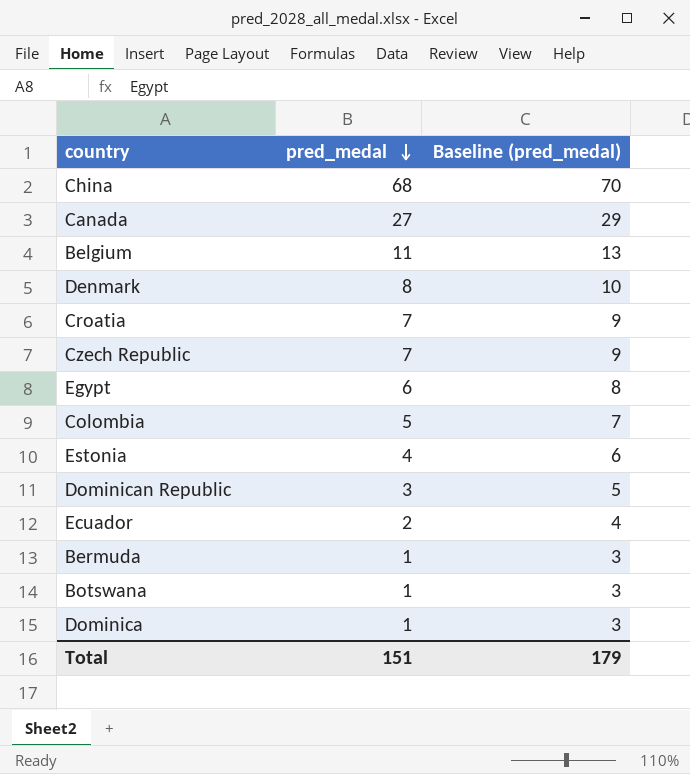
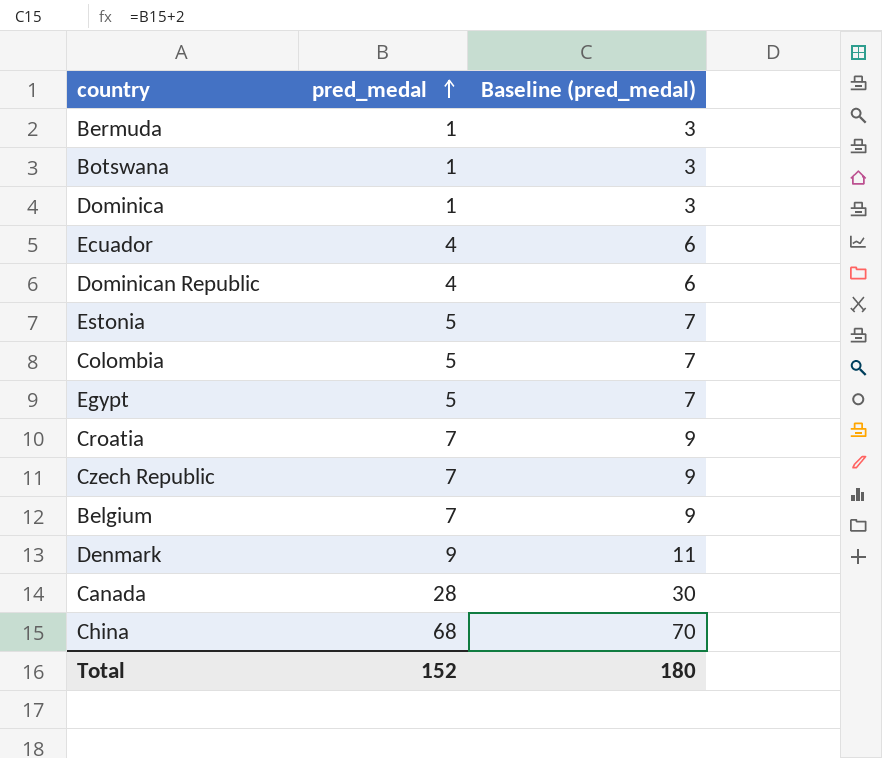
row order: pred_medal descending -> pred_medal ascending
Ecuador | pred_medal: 2 -> 4
Ecuador | Baseline (pred_medal): 4 -> 6
Dominican Republic | pred_medal: 3 -> 4
Dominican Republic | Baseline (pred_medal): 5 -> 6
Estonia | pred_medal: 4 -> 5
Estonia | Baseline (pred_medal): 6 -> 7
Egypt | pred_medal: 6 -> 5
Egypt | Baseline (pred_medal): 8 -> 7
Belgium | pred_medal: 11 -> 7
Belgium | Baseline (pred_medal): 13 -> 9
Denmark | pred_medal: 8 -> 9
Denmark | Baseline (pred_medal): 10 -> 11
Canada | pred_medal: 27 -> 28
Canada | Baseline (pred_medal): 29 -> 30
Total | pred_medal: 151 -> 152
Total | Baseline (pred_medal): 179 -> 180

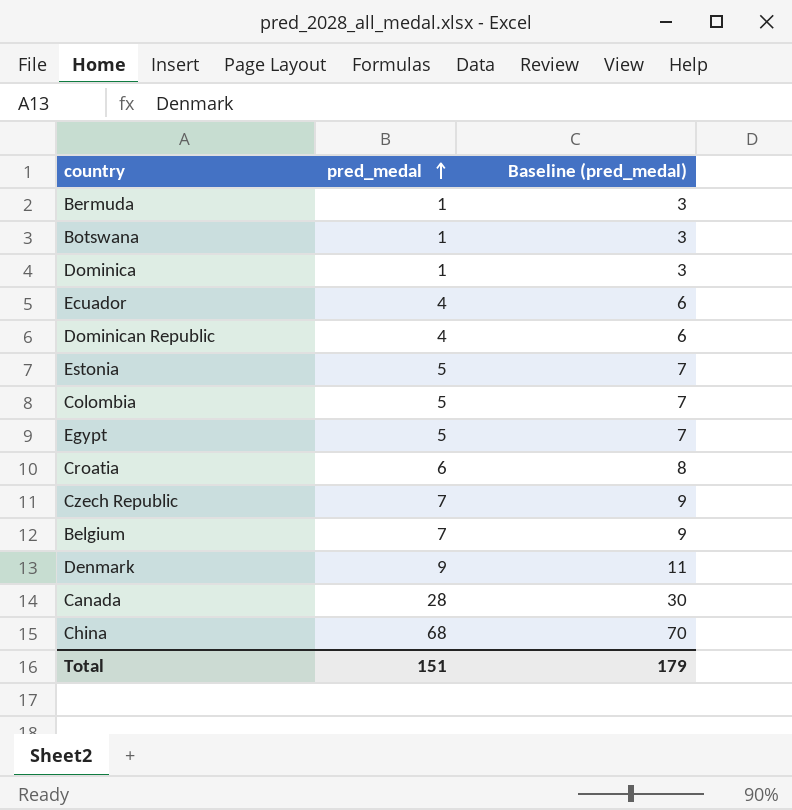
Croatia | pred_medal: 7 -> 6
Croatia | Baseline (pred_medal): 9 -> 8
Total | pred_medal: 152 -> 151
Total | Baseline (pred_medal): 180 -> 179

